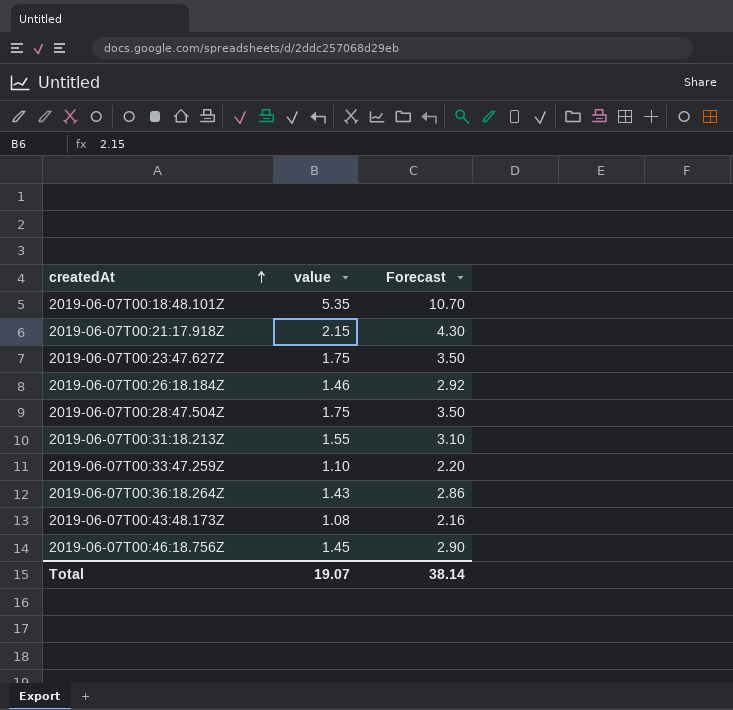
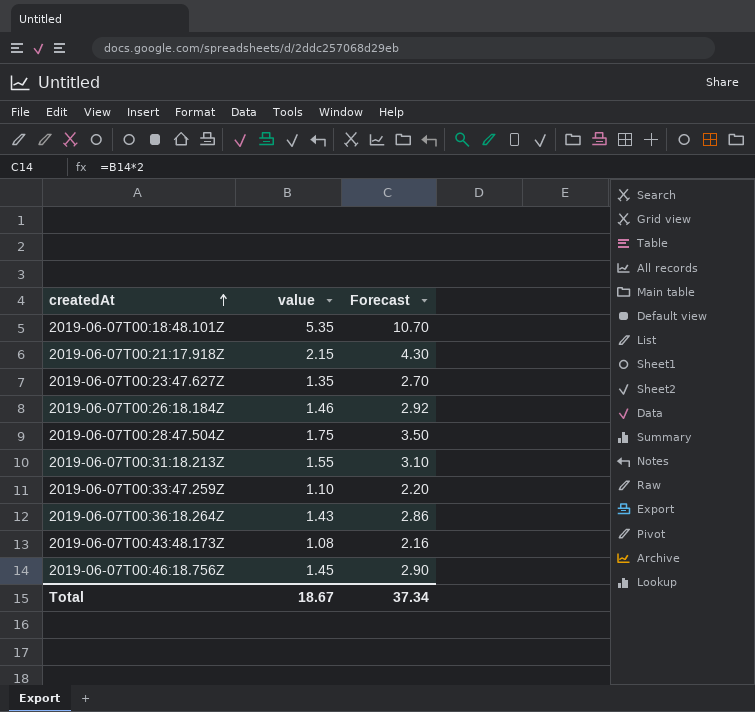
2019-06-07T00:23:47.627Z | value: 1.75 -> 1.35
2019-06-07T00:23:47.627Z | Forecast: 3.50 -> 2.70
Total | value: 19.07 -> 18.67
Total | Forecast: 38.14 -> 37.34

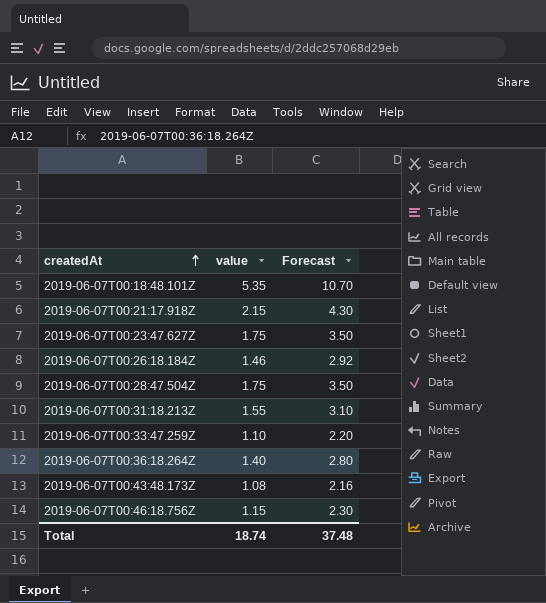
2019-06-07T00:23:47.627Z | value: 1.35 -> 1.75
2019-06-07T00:23:47.627Z | Forecast: 2.70 -> 3.50
2019-06-07T00:36:18.264Z | value: 1.43 -> 1.40
2019-06-07T00:36:18.264Z | Forecast: 2.86 -> 2.80
2019-06-07T00:46:18.756Z | value: 1.45 -> 1.15
2019-06-07T00:46:18.756Z | Forecast: 2.90 -> 2.30
Total | value: 18.67 -> 18.74
Total | Forecast: 37.34 -> 37.48

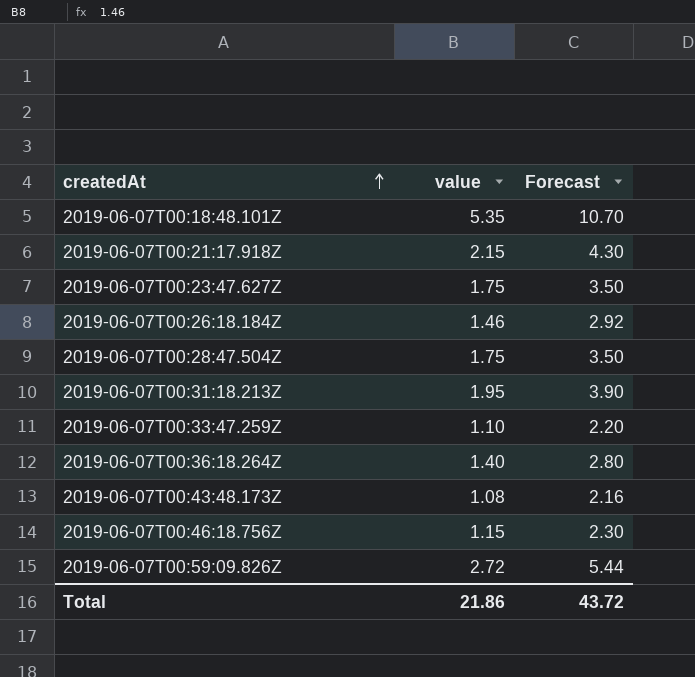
2019-06-07T00:31:18.213Z | value: 1.55 -> 1.95
2019-06-07T00:31:18.213Z | Forecast: 3.10 -> 3.90
row 2019-06-07T00:59:09.826Z: none -> 2.72 | 5.44
Total | value: 18.74 -> 21.86
Total | Forecast: 37.48 -> 43.72

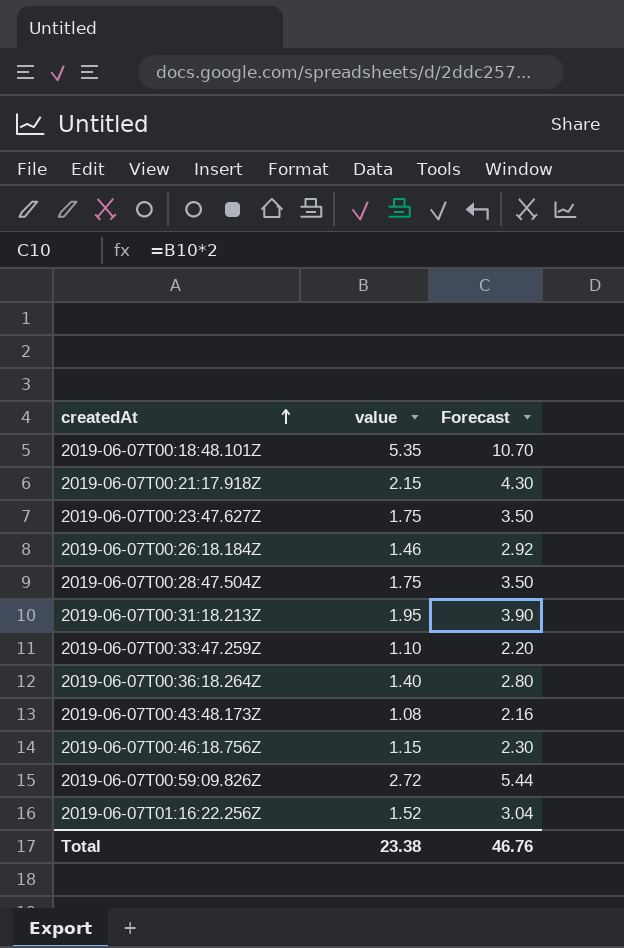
row 2019-06-07T01:16:22.256Z: none -> 1.52 | 3.04
Total | value: 21.86 -> 23.38
Total | Forecast: 43.72 -> 46.76

